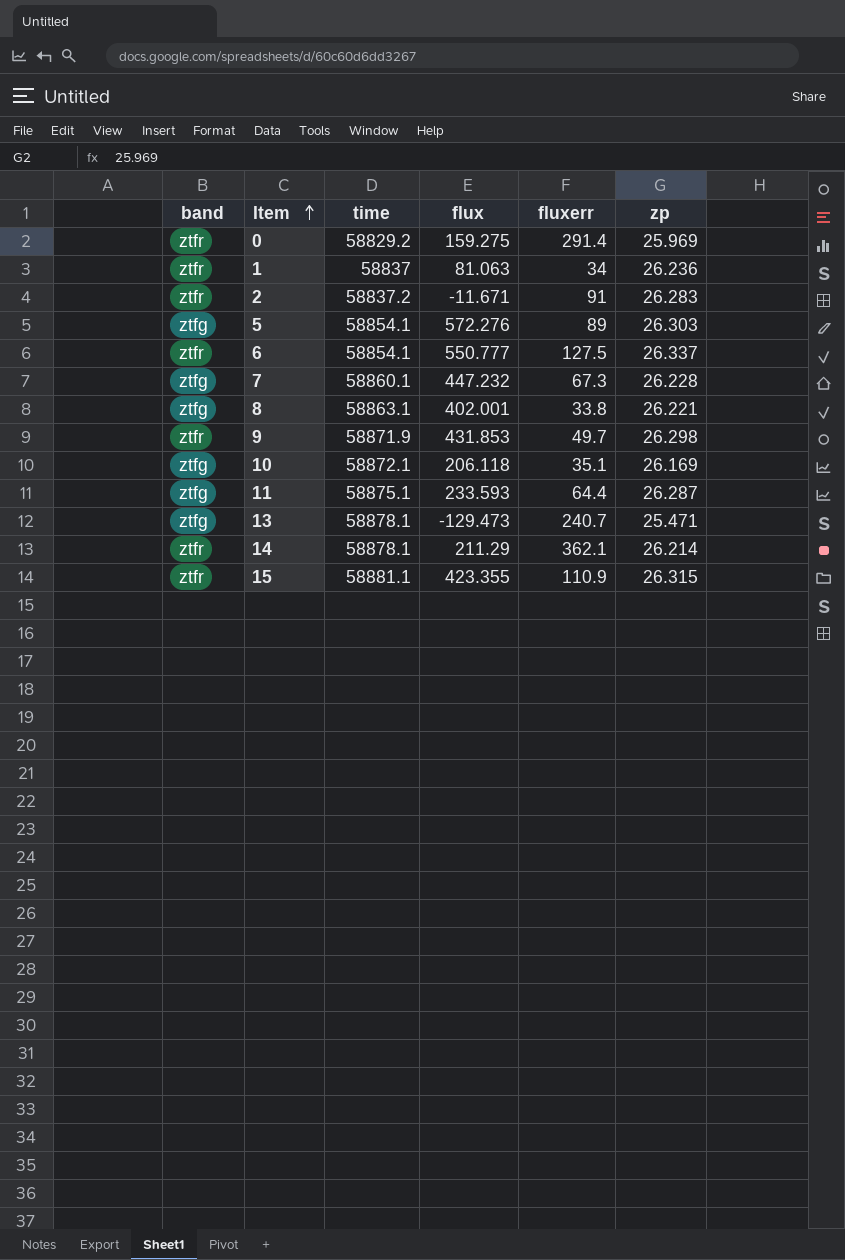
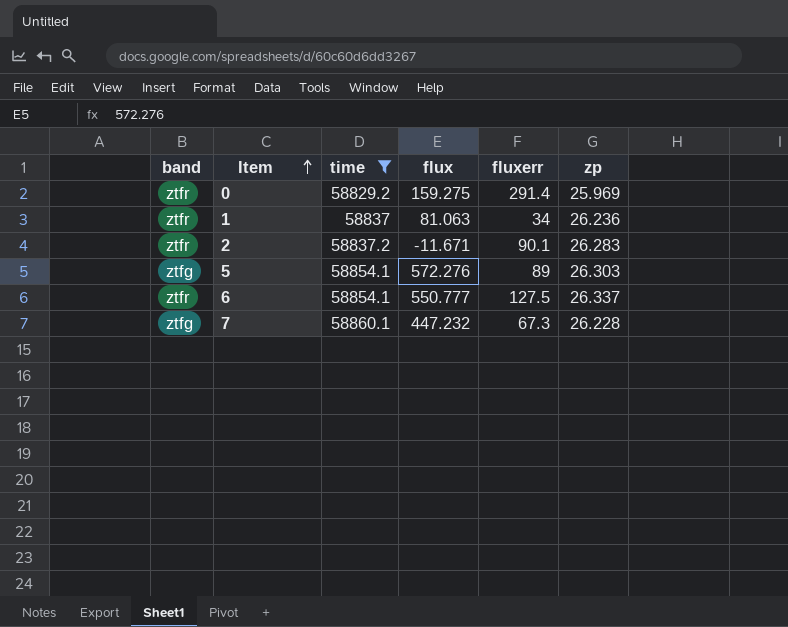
filter: none -> time <= 58860.1
2 | fluxerr: 91 -> 90.1

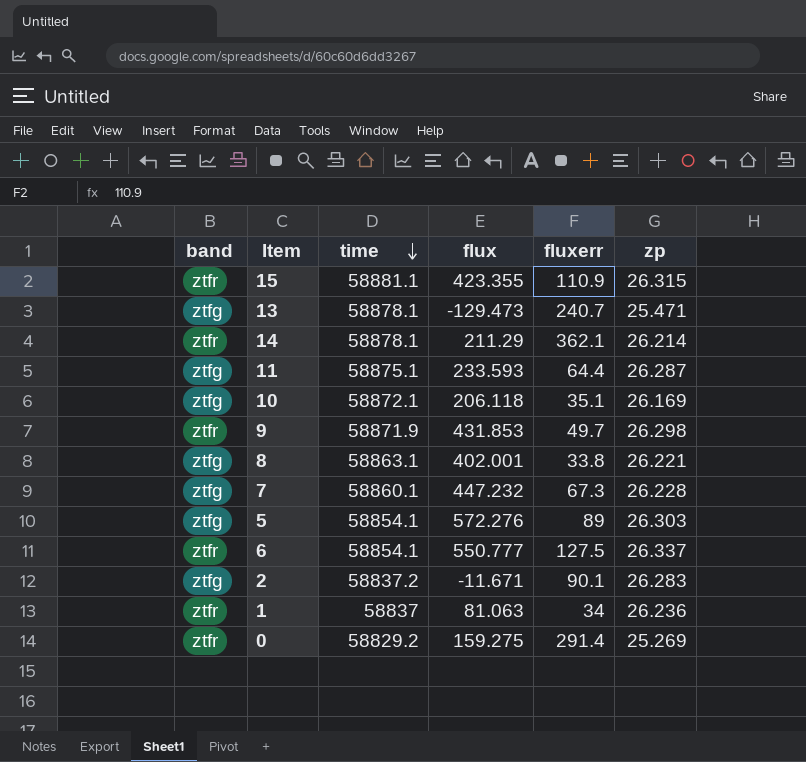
filter: time <= 58860.1 -> none
row order: Item ascending -> time descending
2 | band: ztfr -> ztfg
0 | zp: 25.969 -> 25.269

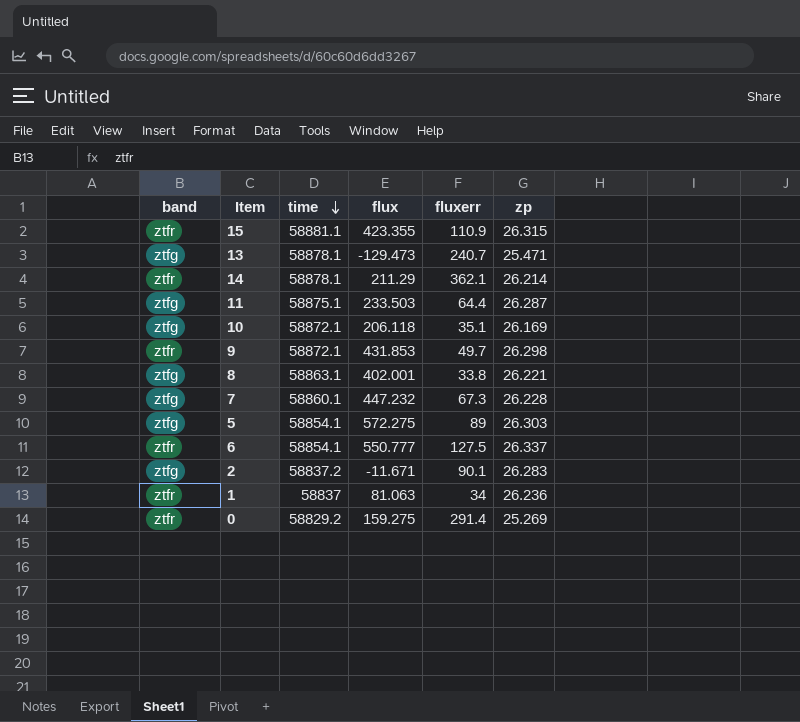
11 | flux: 233.593 -> 233.503
9 | time: 58871.9 -> 58872.1
5 | flux: 572.276 -> 572.275

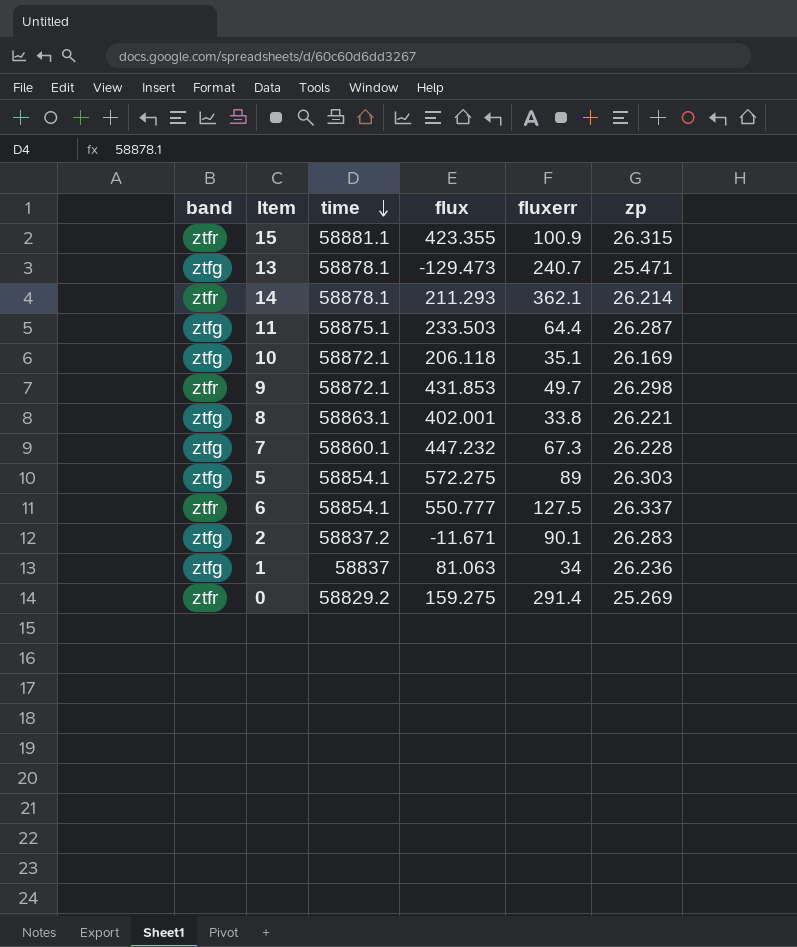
15 | fluxerr: 110.9 -> 100.9
14 | flux: 211.29 -> 211.293
1 | band: ztfr -> ztfg

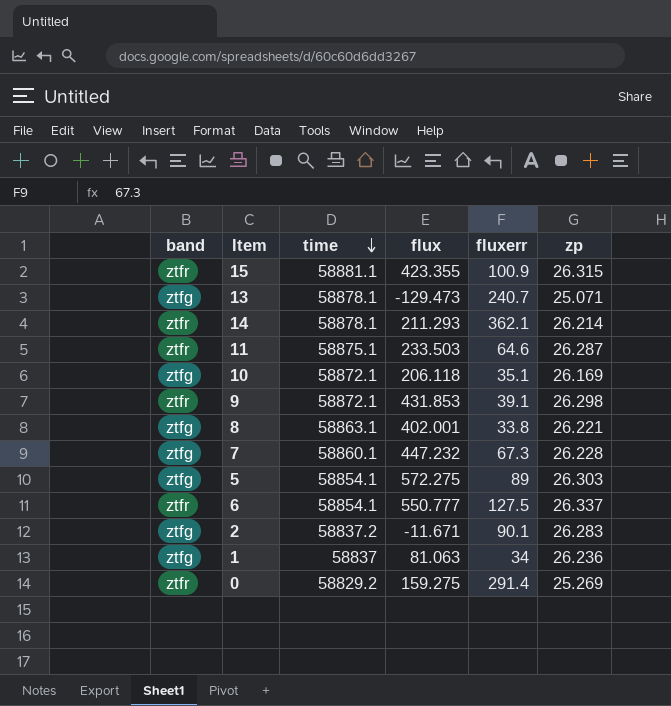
13 | zp: 25.471 -> 25.071
11 | band: ztfg -> ztfr
11 | fluxerr: 64.4 -> 64.6
9 | fluxerr: 49.7 -> 39.1

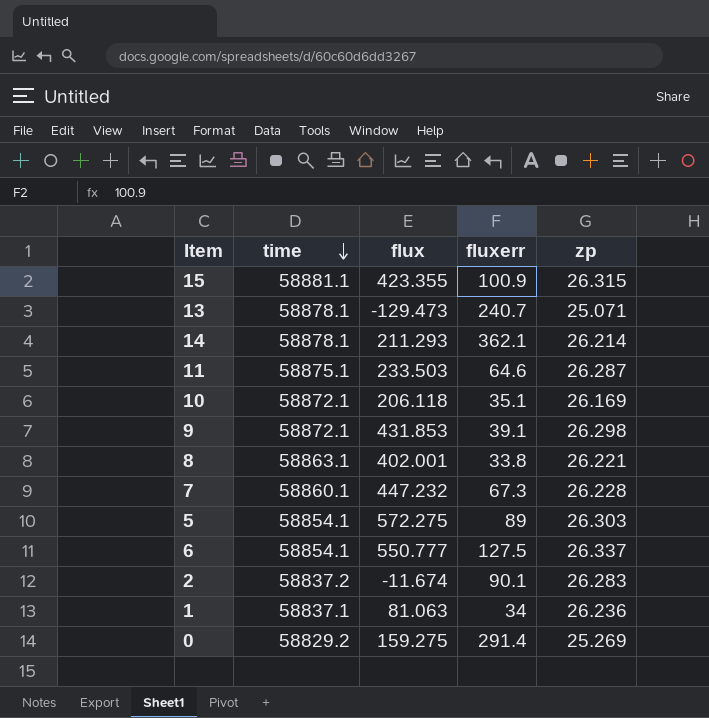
column band | position: 1 -> none
2 | flux: -11.671 -> -11.674
1 | time: 58837 -> 58837.1

